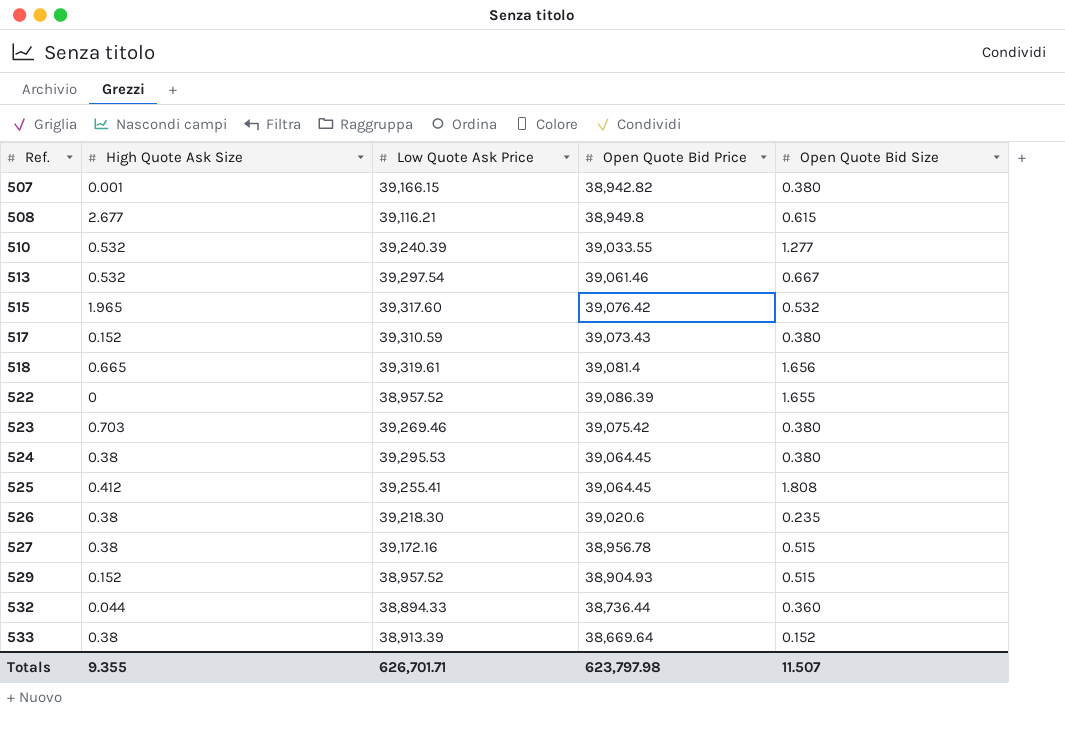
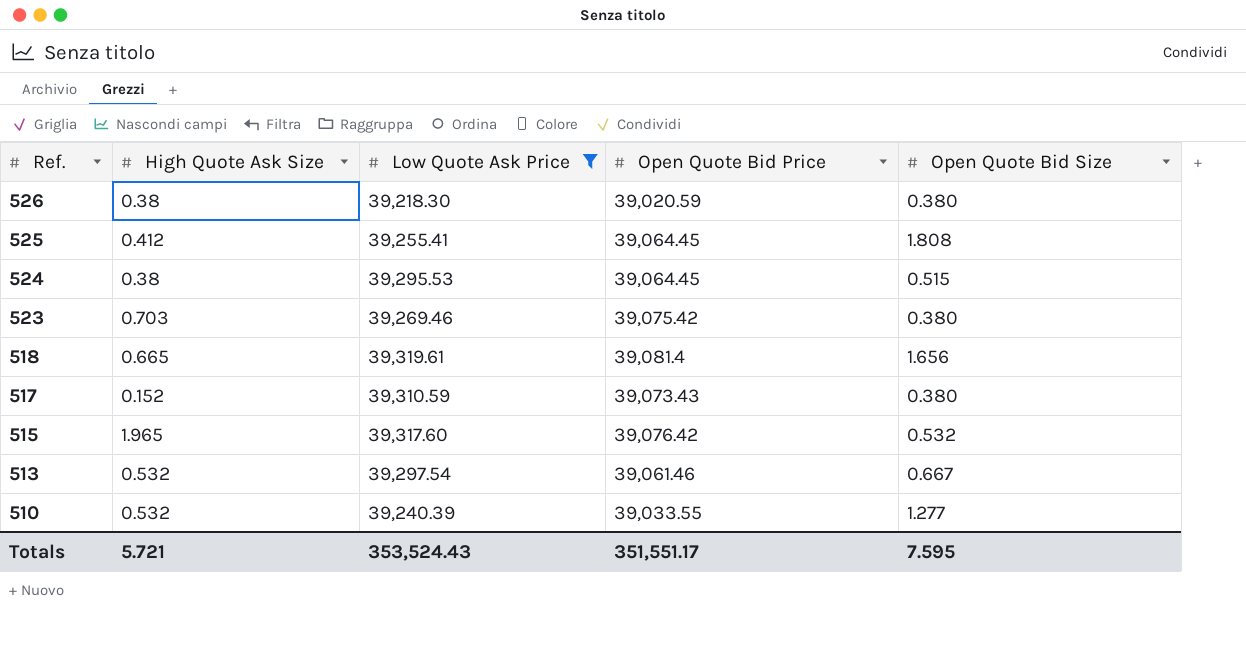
filter: none -> Low Quote Ask Price >= 39,218.30
row order: Ref. ascending -> Ref. descending
526 | Open Quote Bid Price: 39,020.6 -> 39,020.59
526 | Open Quote Bid Size: 0.235 -> 0.380
524 | Open Quote Bid Size: 0.380 -> 0.515
Totals | High Quote Ask Size: 9.355 -> 5.721
Totals | Low Quote Ask Price: 626,701.71 -> 353,524.43
Totals | Open Quote Bid Price: 623,797.98 -> 351,551.17
Totals | Open Quote Bid Size: 11.507 -> 7.595

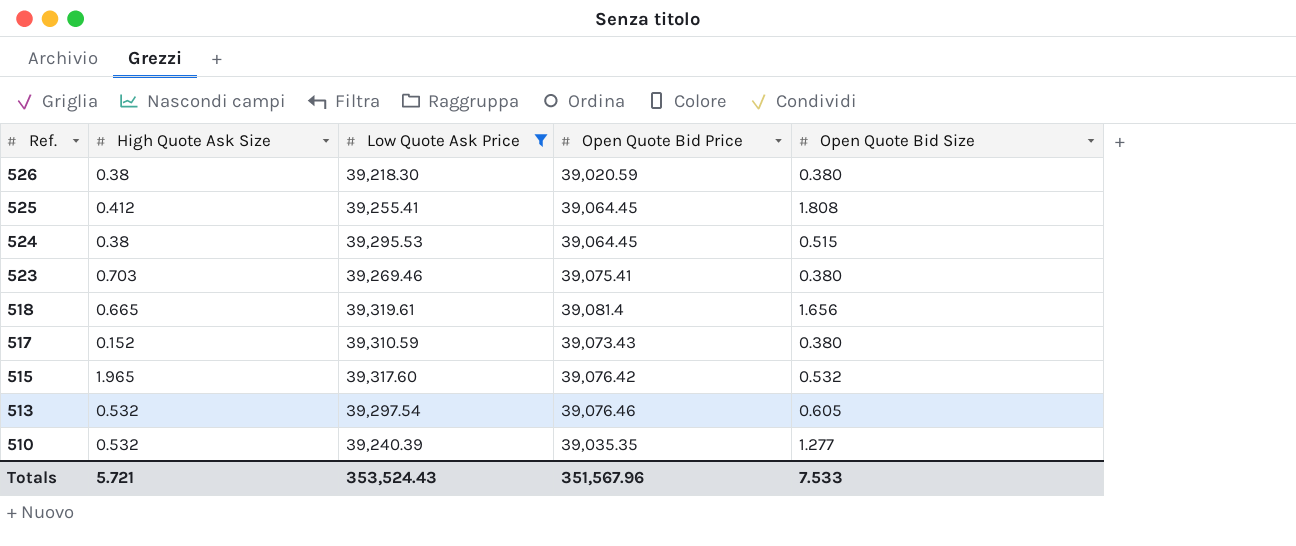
523 | Open Quote Bid Price: 39,075.42 -> 39,075.41
513 | Open Quote Bid Price: 39,061.46 -> 39,076.46
513 | Open Quote Bid Size: 0.667 -> 0.605
510 | Open Quote Bid Price: 39,033.55 -> 39,035.35
Totals | Open Quote Bid Price: 351,551.17 -> 351,567.96
Totals | Open Quote Bid Size: 7.595 -> 7.533

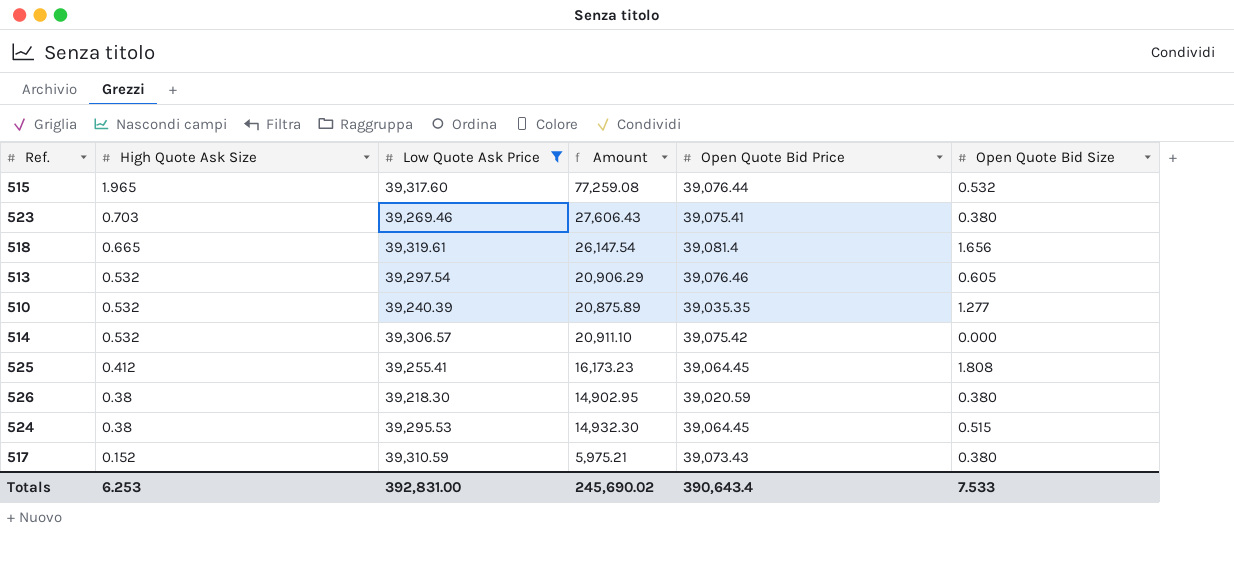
row order: Ref. descending -> High Quote Ask Size descending
column Amount | formula: none -> [High Quote Ask Size] * [Low Quote Ask Price]
515 | Open Quote Bid Price: 39,076.42 -> 39,076.44
row 514: none -> 0.532 | 39,306.57 | 20,911.10 | 39,075.42 | 0.000
Totals | High Quote Ask Size: 5.721 -> 6.253
Totals | Low Quote Ask Price: 353,524.43 -> 392,831.00
Totals | Open Quote Bid Price: 351,567.96 -> 390,643.4

